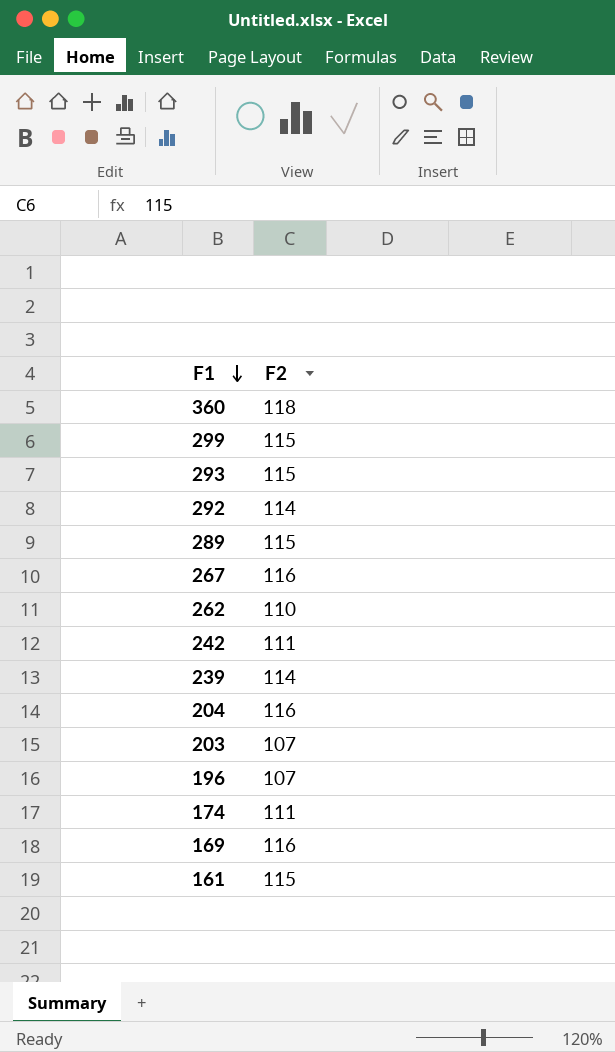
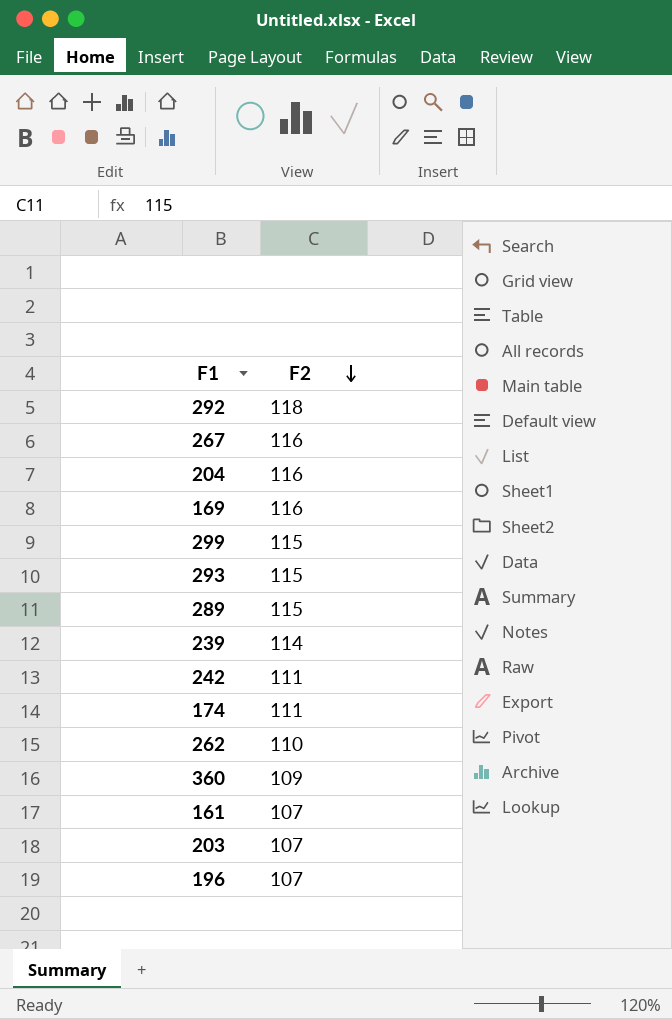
row order: F1 descending -> F2 descending
292 | F2: 114 -> 118
360 | F2: 118 -> 109
161 | F2: 115 -> 107

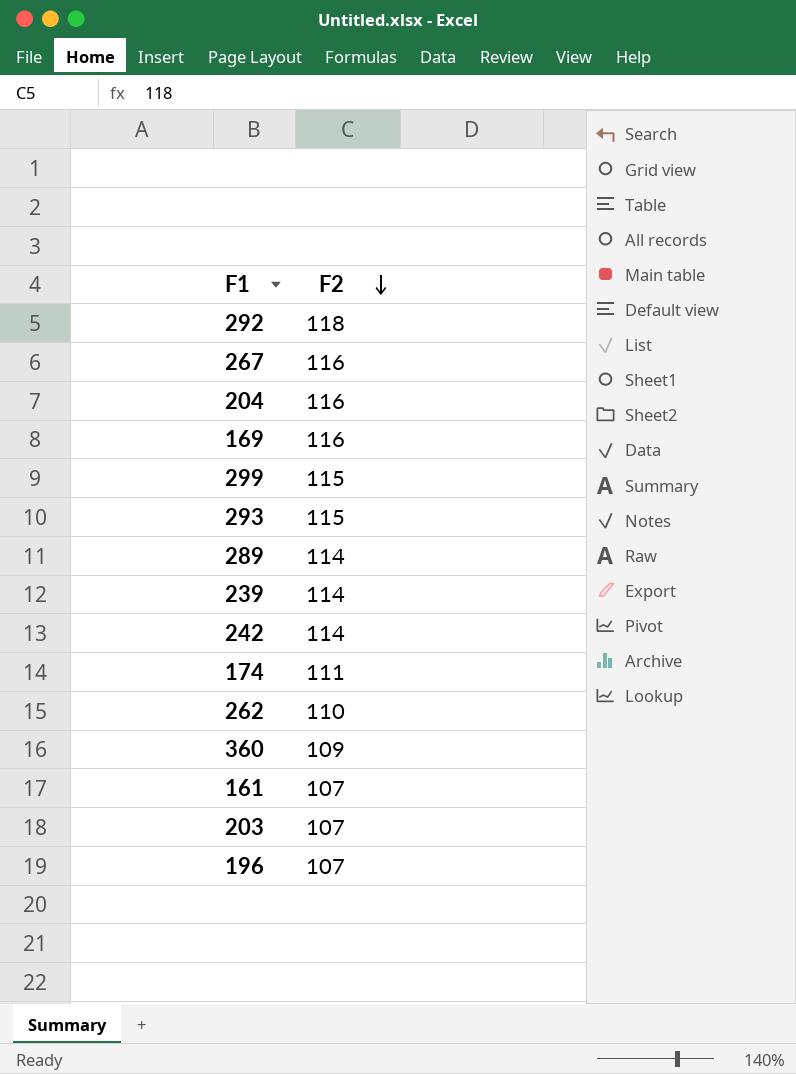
289 | F2: 115 -> 114
242 | F2: 111 -> 114

